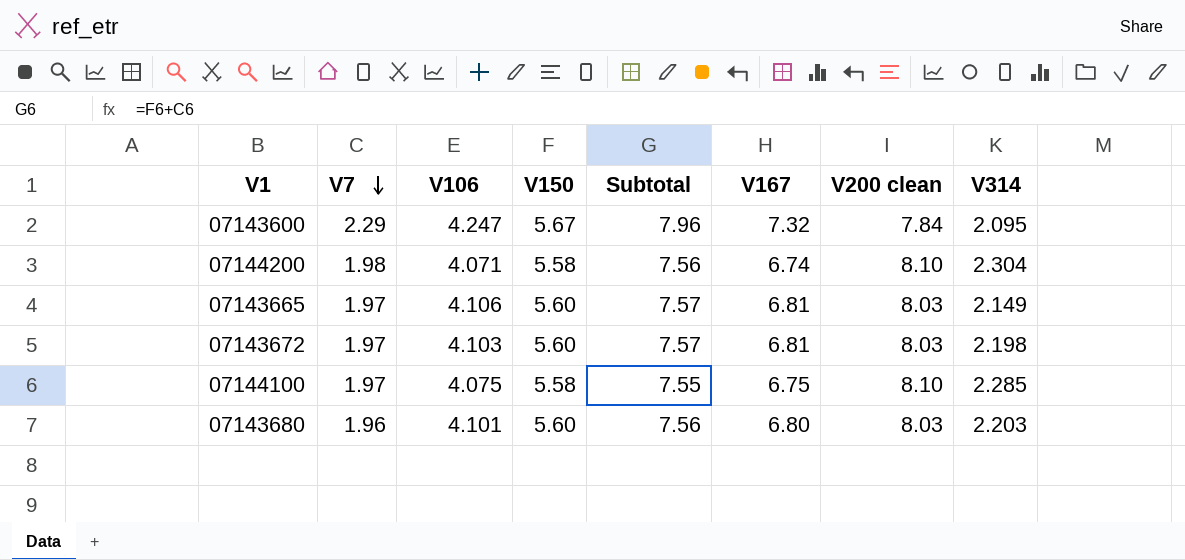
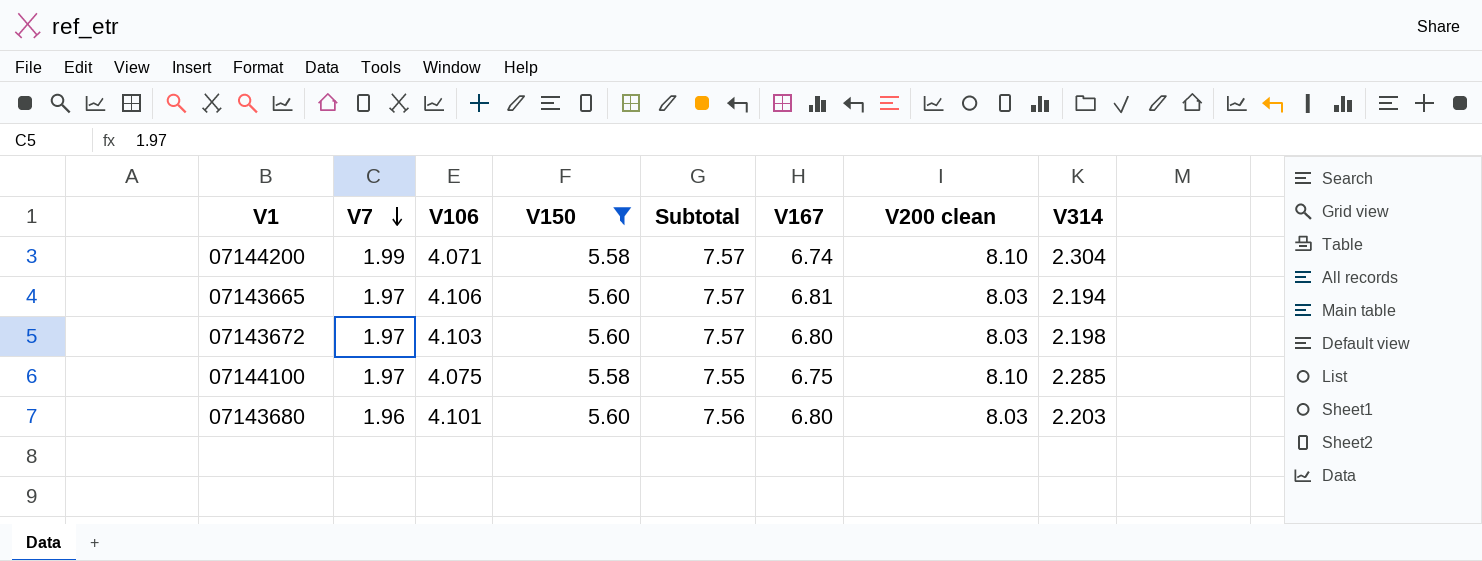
filter: none -> V150 != 5.67
07144200 | V7: 1.98 -> 1.99
07144200 | Subtotal: 7.56 -> 7.57
07143665 | V314: 2.149 -> 2.194
07143672 | V167: 6.81 -> 6.80

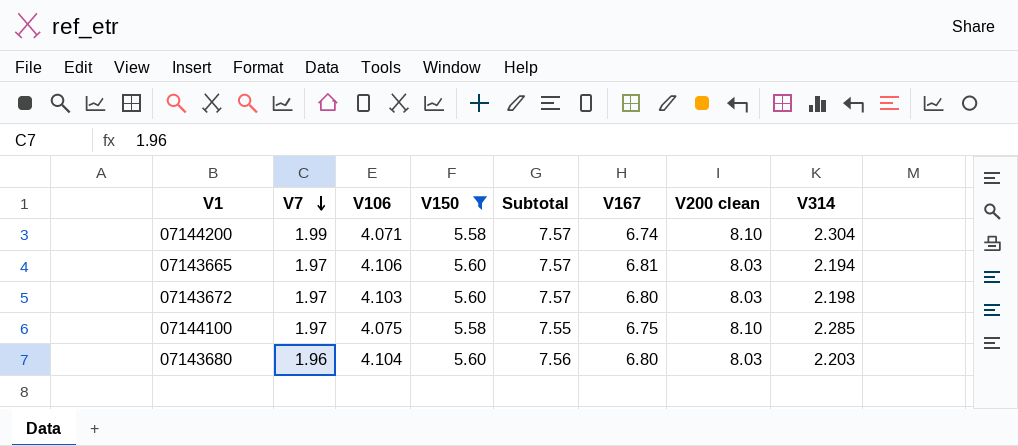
07143680 | V106: 4.101 -> 4.104

